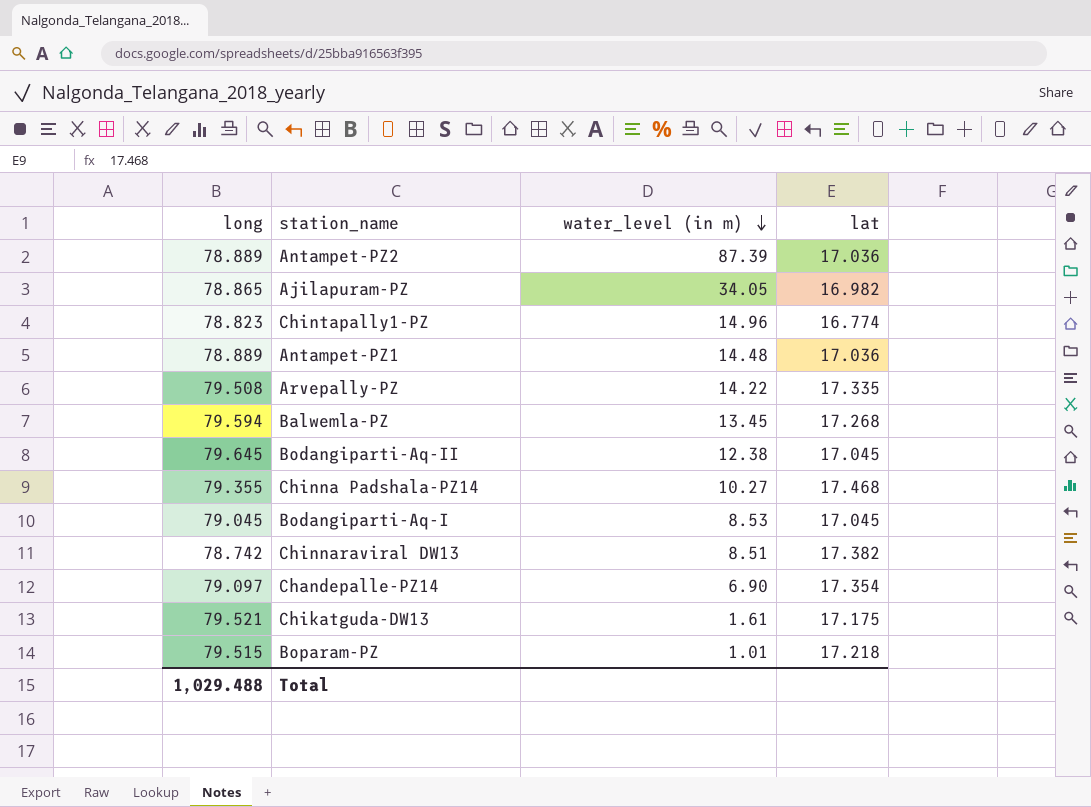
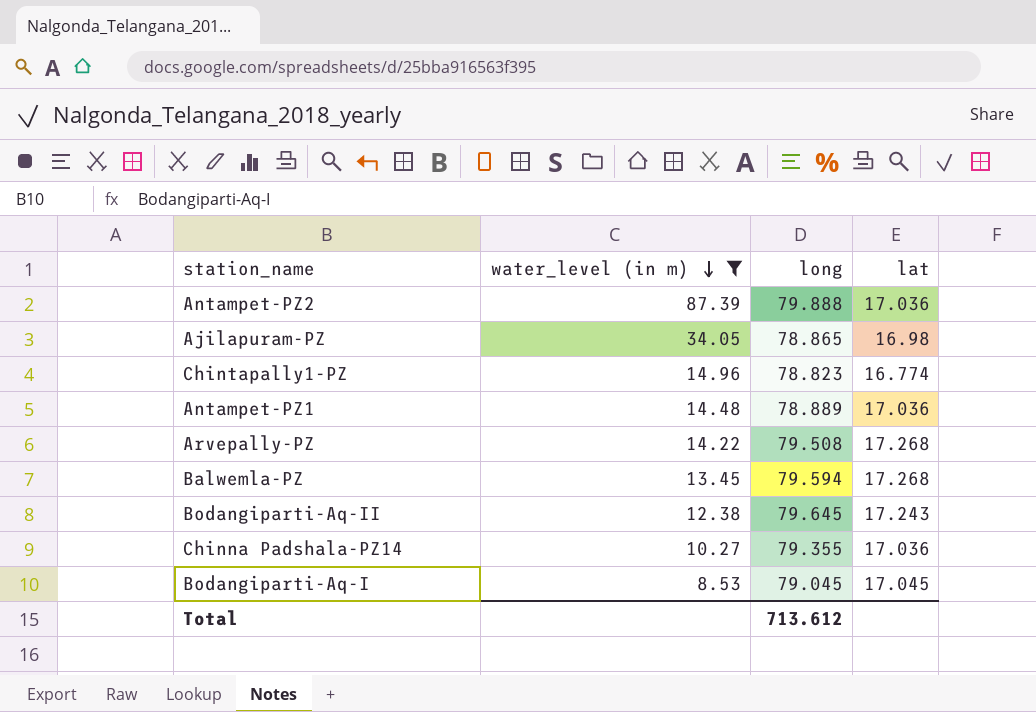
filter: none -> water_level (in m) >= 8.53
column long | position: 1 -> 3
Antampet-PZ2 | long: 78.889 -> 79.888
Ajilapuram-PZ | lat: 16.982 -> 16.98
Arvepally-PZ | lat: 17.335 -> 17.268
Bodangiparti-Aq-II | lat: 17.045 -> 17.243
Chinna Padshala-PZ14 | lat: 17.468 -> 17.036
Total | long: 1,029.488 -> 713.612

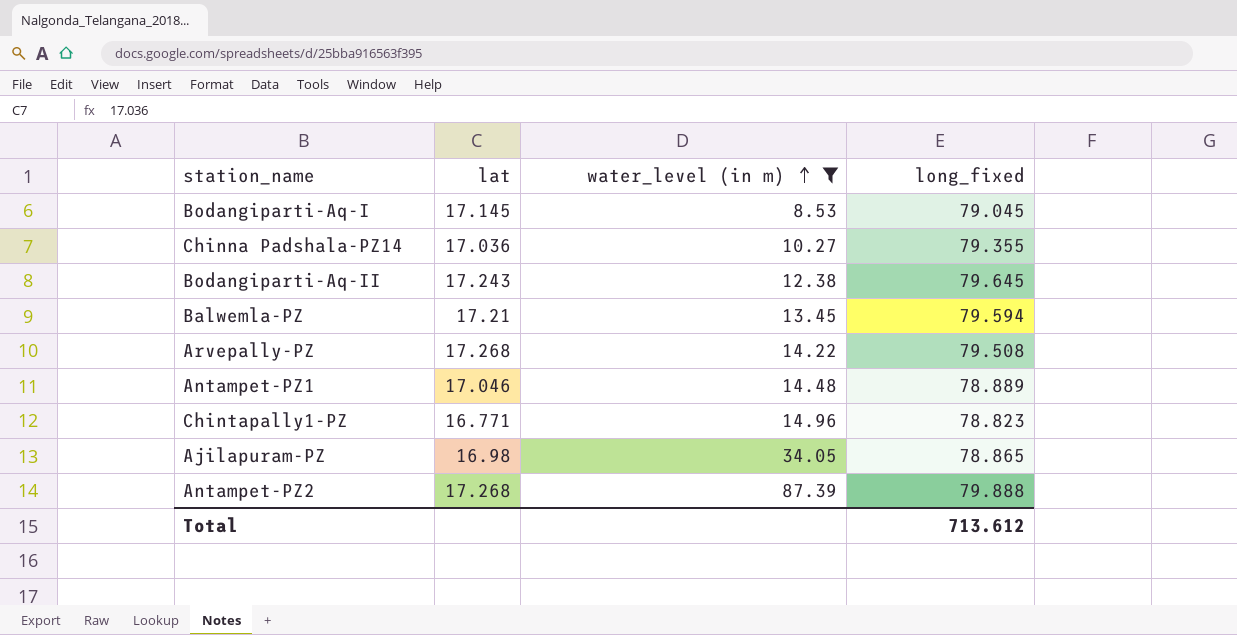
row order: water_level (in m) descending -> water_level (in m) ascending
column lat | position: 4 -> 2
column name: long -> long_fixed
Bodangiparti-Aq-I | lat: 17.045 -> 17.145
Balwemla-PZ | lat: 17.268 -> 17.21
Antampet-PZ1 | lat: 17.036 -> 17.046
Chintapally1-PZ | lat: 16.774 -> 16.771
Antampet-PZ2 | lat: 17.036 -> 17.268

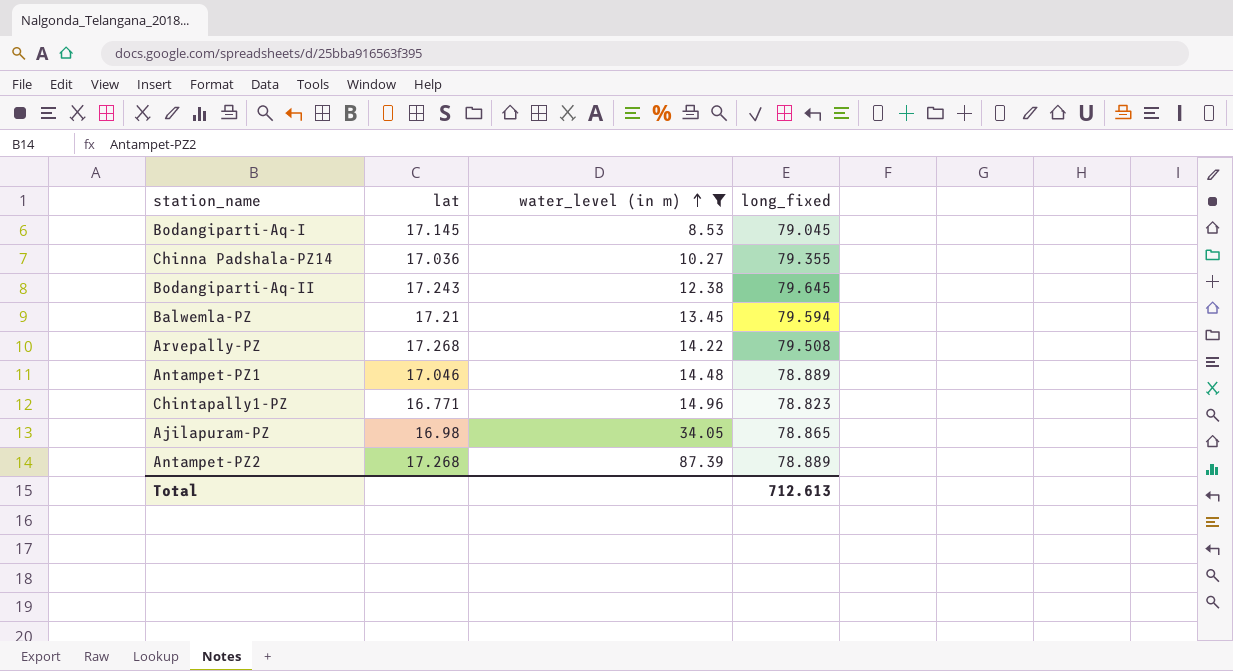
Antampet-PZ2 | long_fixed: 79.888 -> 78.889
Total | long_fixed: 713.612 -> 712.613

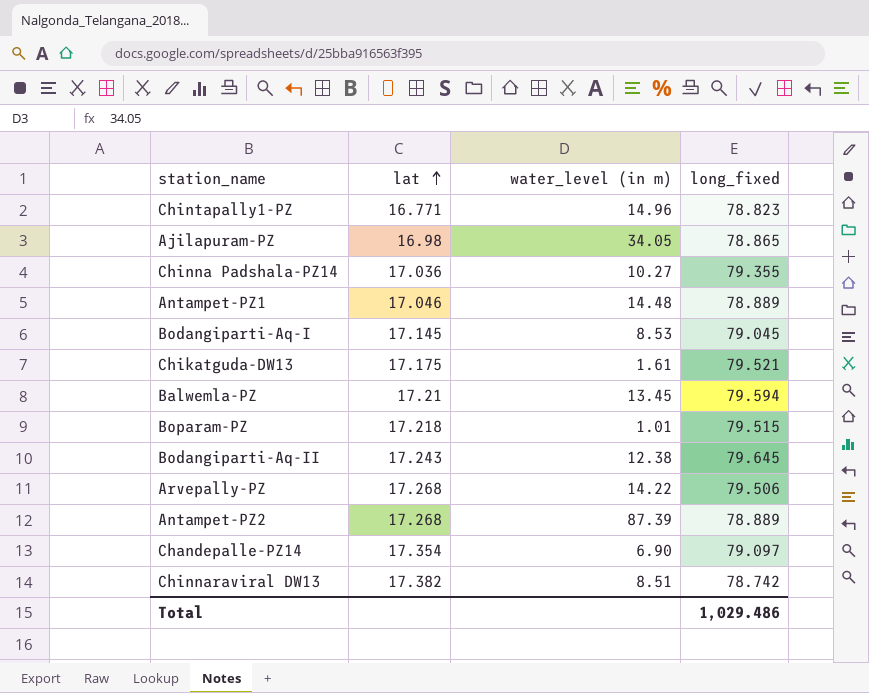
filter: water_level (in m) >= 8.53 -> none
row order: water_level (in m) ascending -> lat ascending
Arvepally-PZ | long_fixed: 79.508 -> 79.506
Total | long_fixed: 712.613 -> 1,029.486

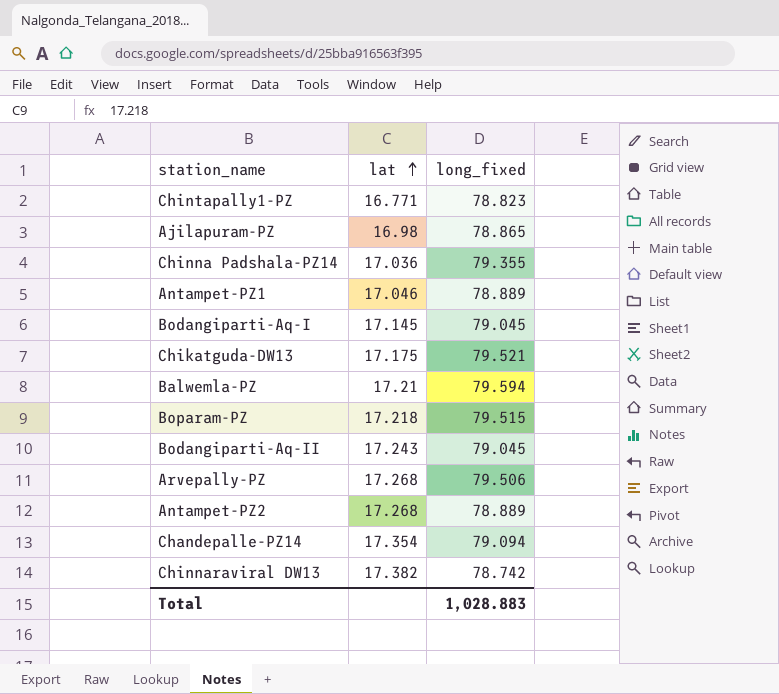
column water_level (in m) | position: 3 -> none
Bodangiparti-Aq-II | long_fixed: 79.645 -> 79.045
Chandepalle-PZ14 | long_fixed: 79.097 -> 79.094
Total | long_fixed: 1,029.486 -> 1,028.883

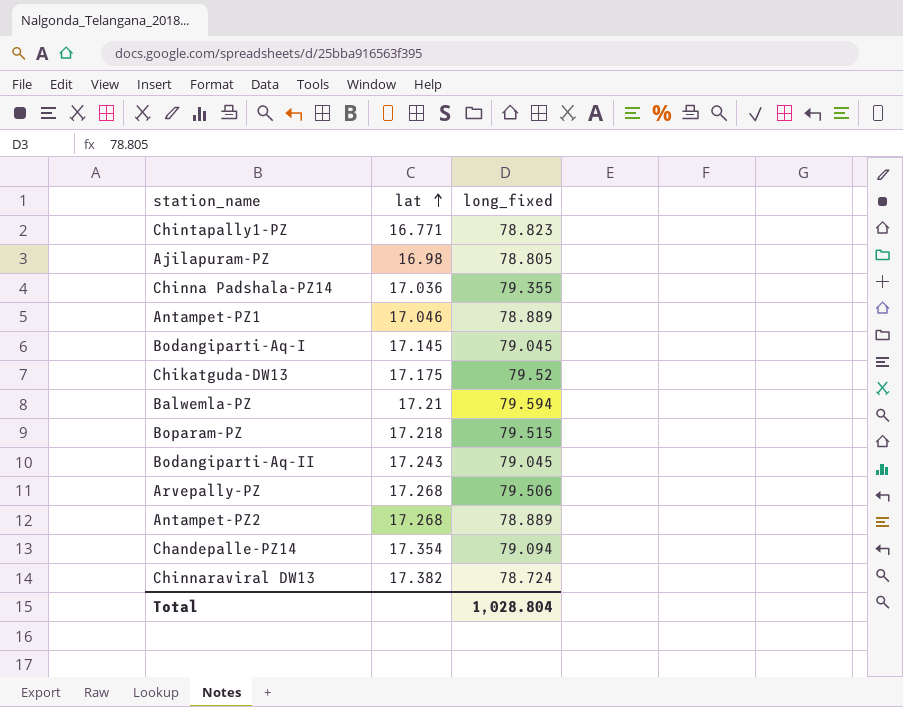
Ajilapuram-PZ | long_fixed: 78.865 -> 78.805
Chikatguda-DW13 | long_fixed: 79.521 -> 79.52
Chinnaraviral DW13 | long_fixed: 78.742 -> 78.724
Total | long_fixed: 1,028.883 -> 1,028.804

